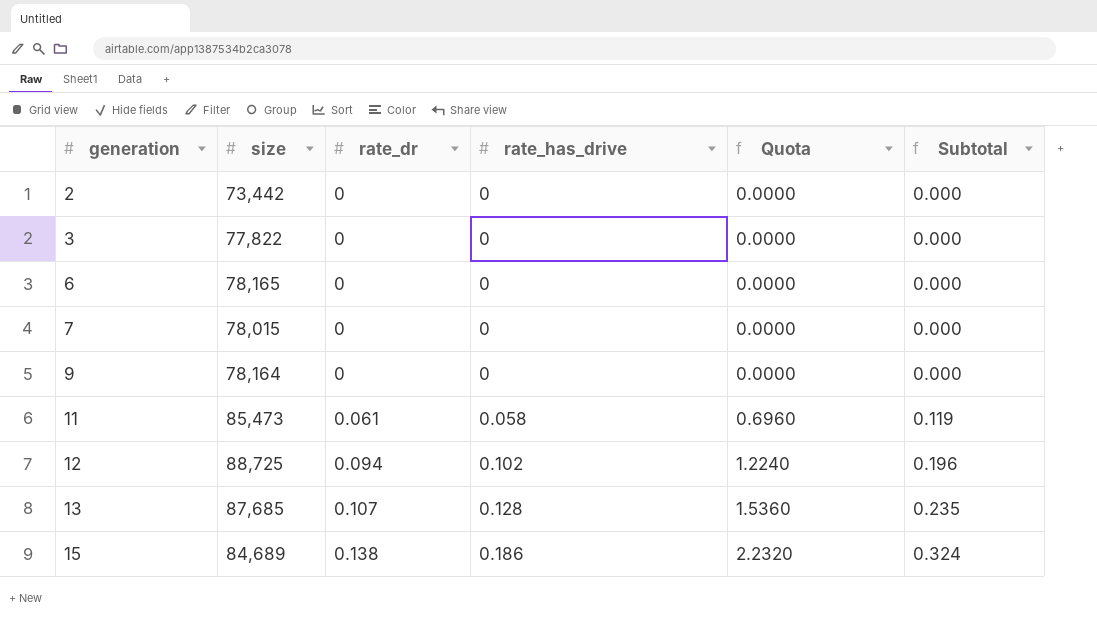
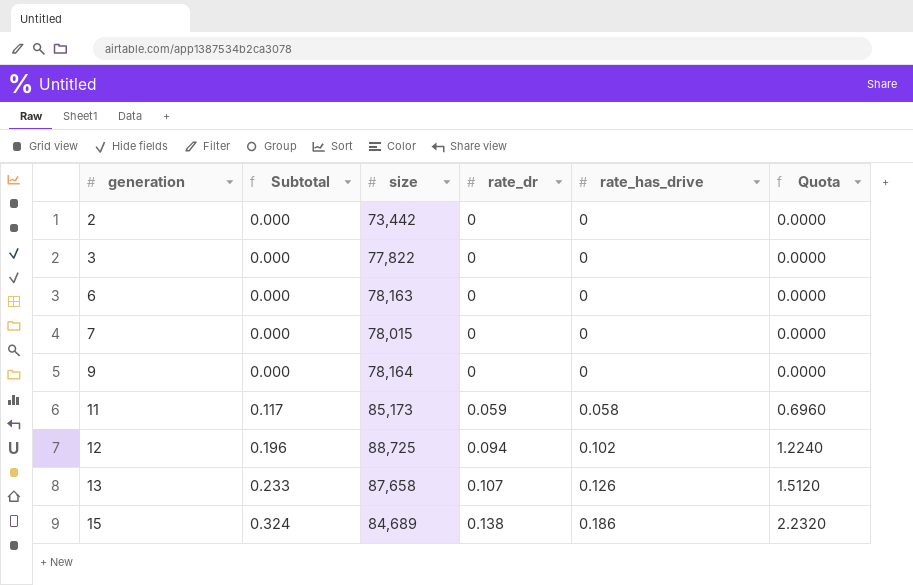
column Subtotal | position: 6 -> 2
6 | size: 78,165 -> 78,163
11 | Subtotal: 0.119 -> 0.117
11 | size: 85,473 -> 85,173
11 | rate_dr: 0.061 -> 0.059
13 | Subtotal: 0.235 -> 0.233
13 | size: 87,685 -> 87,658
13 | rate_has_drive: 0.128 -> 0.126
13 | Quota: 1.5360 -> 1.5120

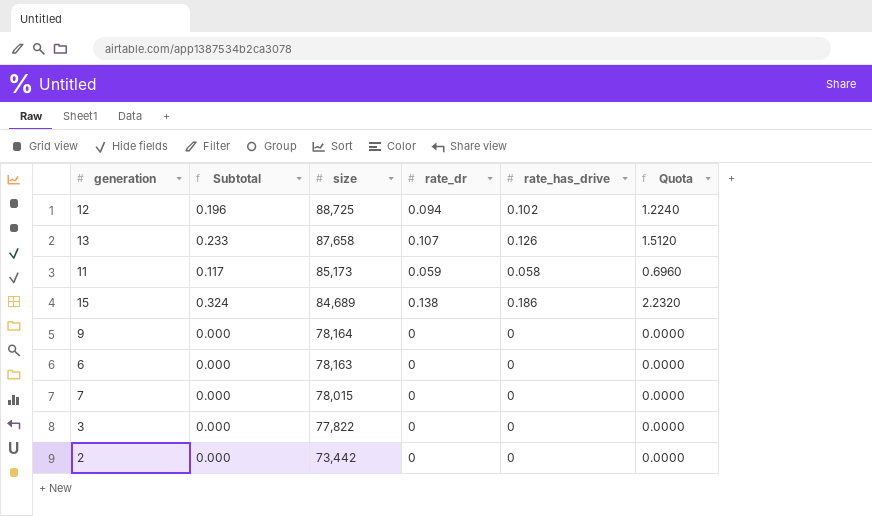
row order: generation ascending -> size descending

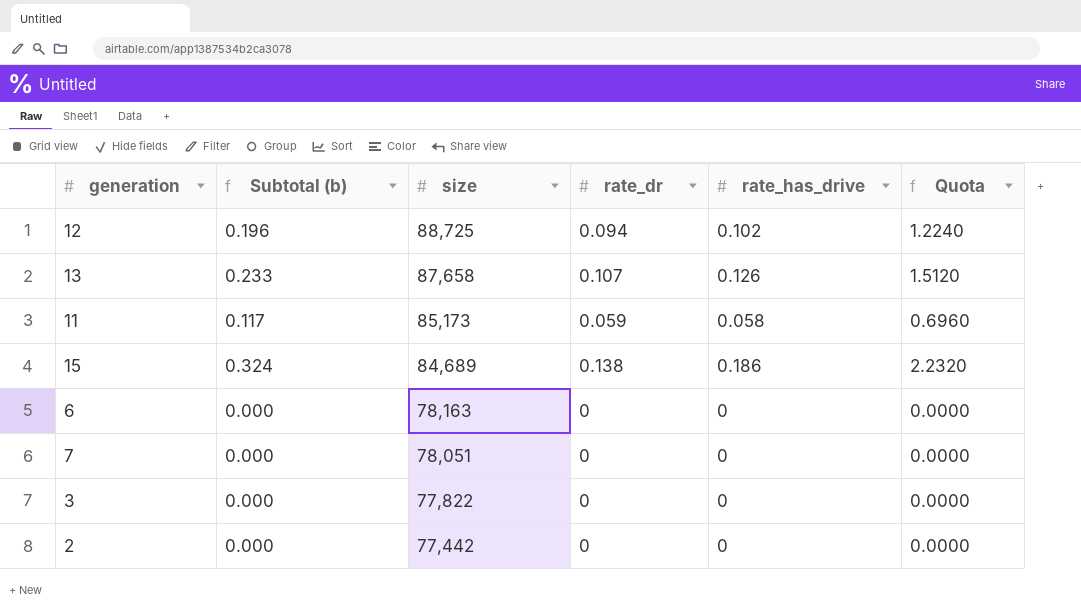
column name: Subtotal -> Subtotal (b)
row 9: 0.000 | 78,164 | 0 | 0 | 0.0000 -> none
7 | size: 78,015 -> 78,051
2 | size: 73,442 -> 77,442

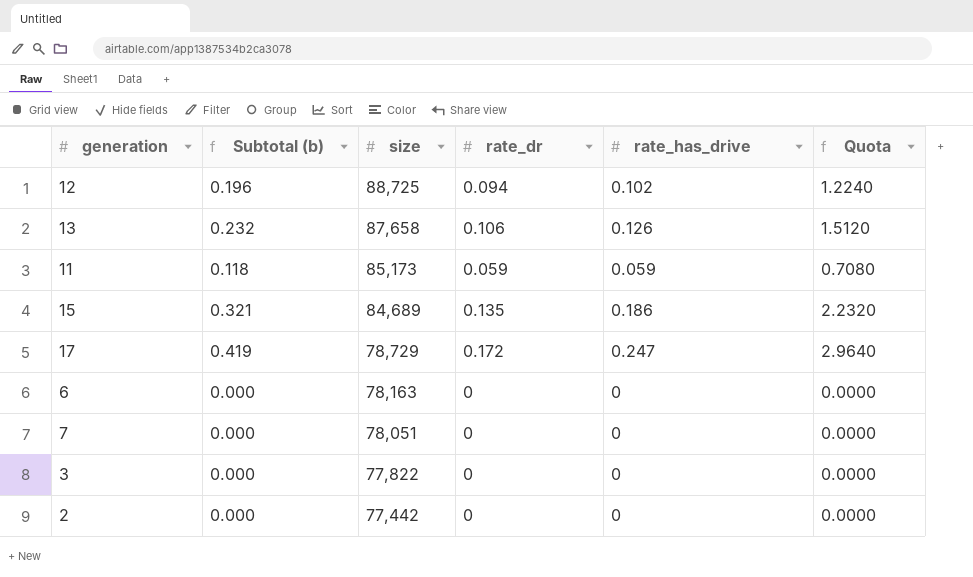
13 | Subtotal (b): 0.233 -> 0.232
13 | rate_dr: 0.107 -> 0.106
11 | Subtotal (b): 0.117 -> 0.118
11 | rate_has_drive: 0.058 -> 0.059
11 | Quota: 0.6960 -> 0.7080
15 | Subtotal (b): 0.324 -> 0.321
15 | rate_dr: 0.138 -> 0.135
row 17: none -> 0.419 | 78,729 | 0.172 | 0.247 | 2.9640

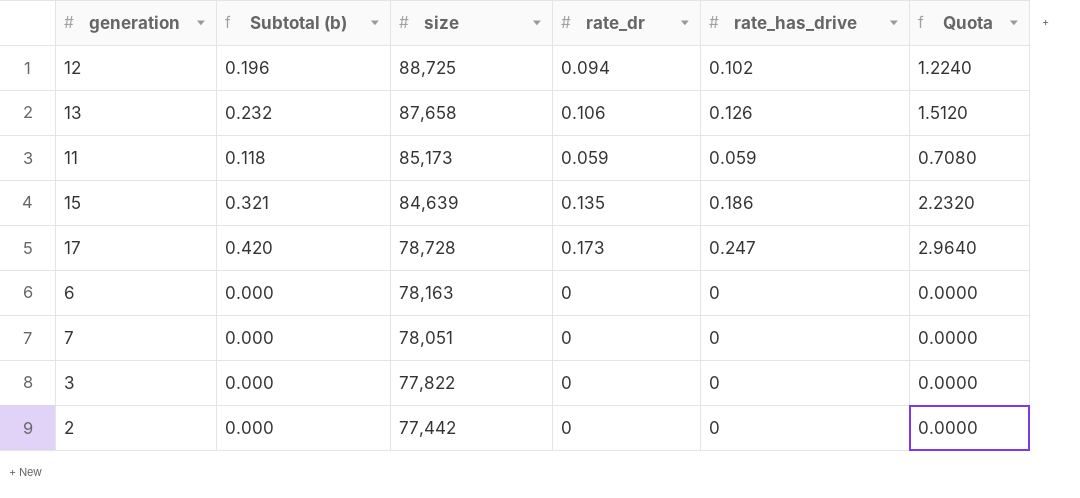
15 | size: 84,689 -> 84,639
17 | Subtotal (b): 0.419 -> 0.420
17 | size: 78,729 -> 78,728
17 | rate_dr: 0.172 -> 0.173

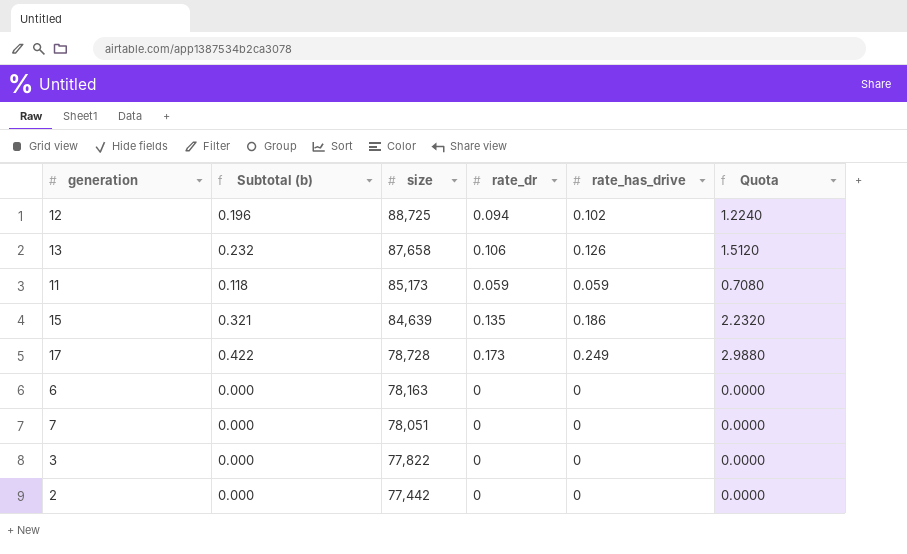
17 | Subtotal (b): 0.420 -> 0.422
17 | rate_has_drive: 0.247 -> 0.249
17 | Quota: 2.9640 -> 2.9880

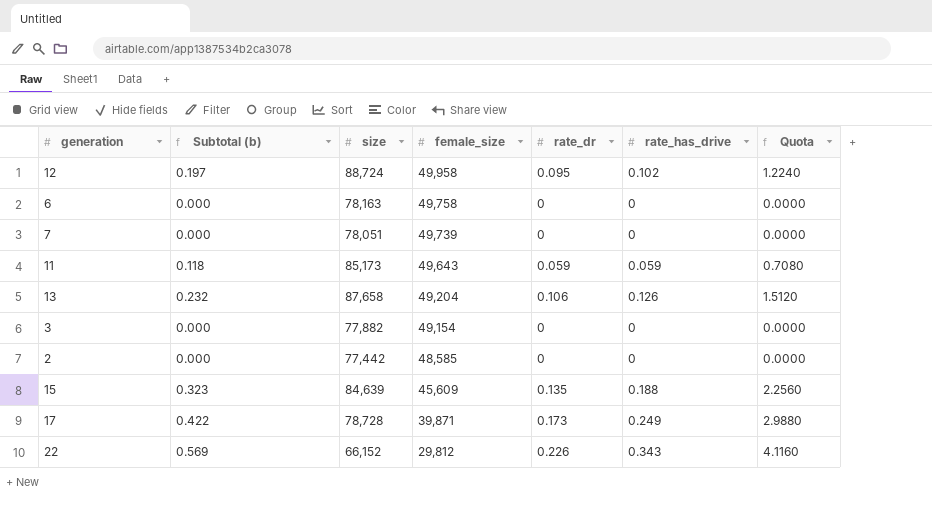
row order: size descending -> female_size descending
column female_size | position: none -> 4
12 | Subtotal (b): 0.196 -> 0.197
12 | size: 88,725 -> 88,724
12 | rate_dr: 0.094 -> 0.095
3 | size: 77,822 -> 77,882
15 | Subtotal (b): 0.321 -> 0.323
15 | rate_has_drive: 0.186 -> 0.188
15 | Quota: 2.2320 -> 2.2560
row 22: none -> 0.569 | 66,152 | 29,812 | 0.226 | 0.343 | 4.1160

